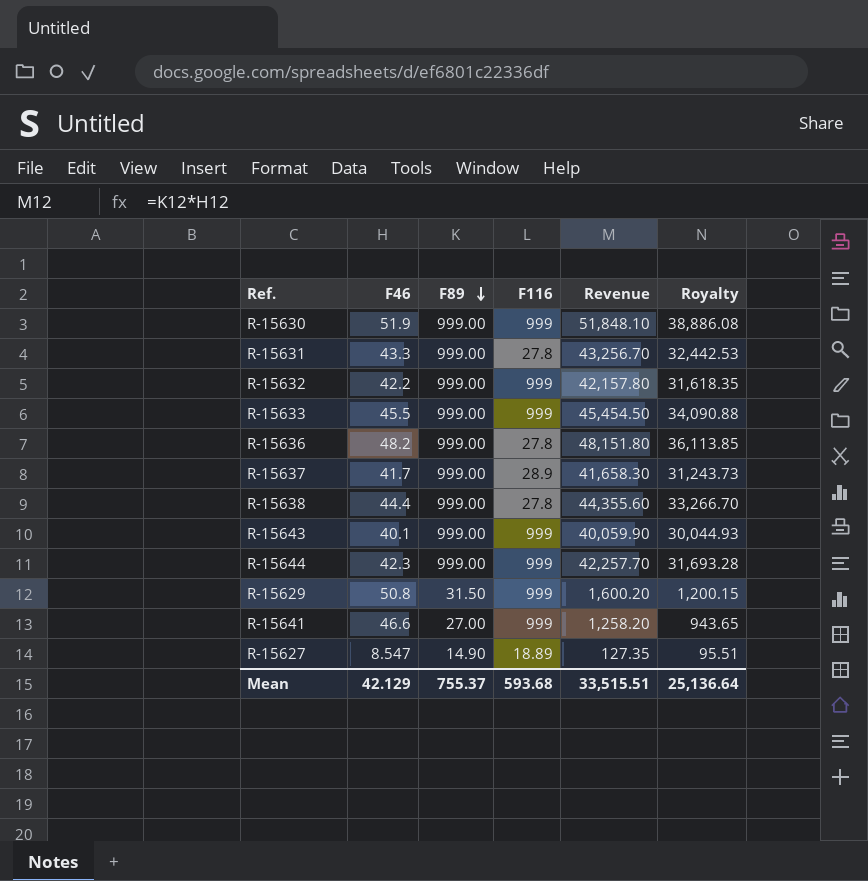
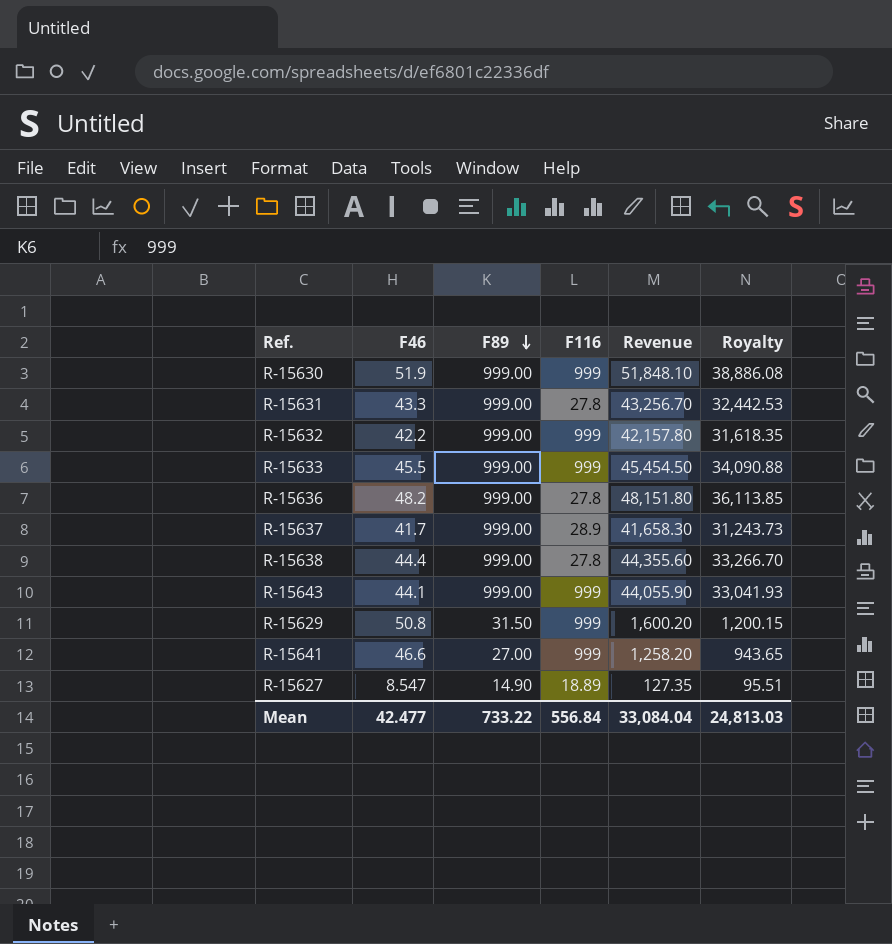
row R-15644: 42.3 | 999.00 | 999 | 42,257.70 | 31,693.28 -> none
R-15643 | F46: 40.1 -> 44.1
R-15643 | Revenue: 40,059.90 -> 44,055.90
R-15643 | Royalty: 30,044.93 -> 33,041.93
Mean | F46: 42.129 -> 42.477
Mean | F89: 755.37 -> 733.22
Mean | F116: 593.68 -> 556.84
Mean | Revenue: 33,515.51 -> 33,084.04
Mean | Royalty: 25,136.64 -> 24,813.03

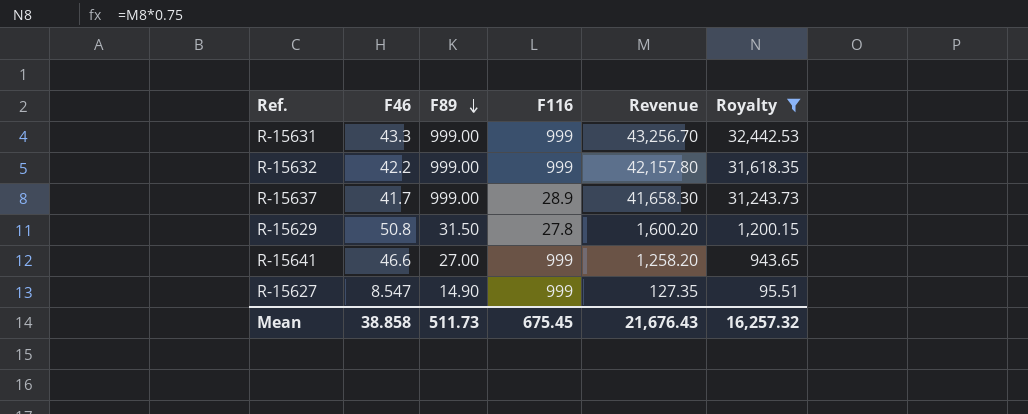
filter: none -> Royalty <= 32,442.53
R-15631 | F116: 27.8 -> 999
R-15629 | F116: 999 -> 27.8
R-15627 | F116: 18.89 -> 999
Mean | F46: 42.477 -> 38.858
Mean | F89: 733.22 -> 511.73
Mean | F116: 556.84 -> 675.45
Mean | Revenue: 33,084.04 -> 21,676.43
Mean | Royalty: 24,813.03 -> 16,257.32

